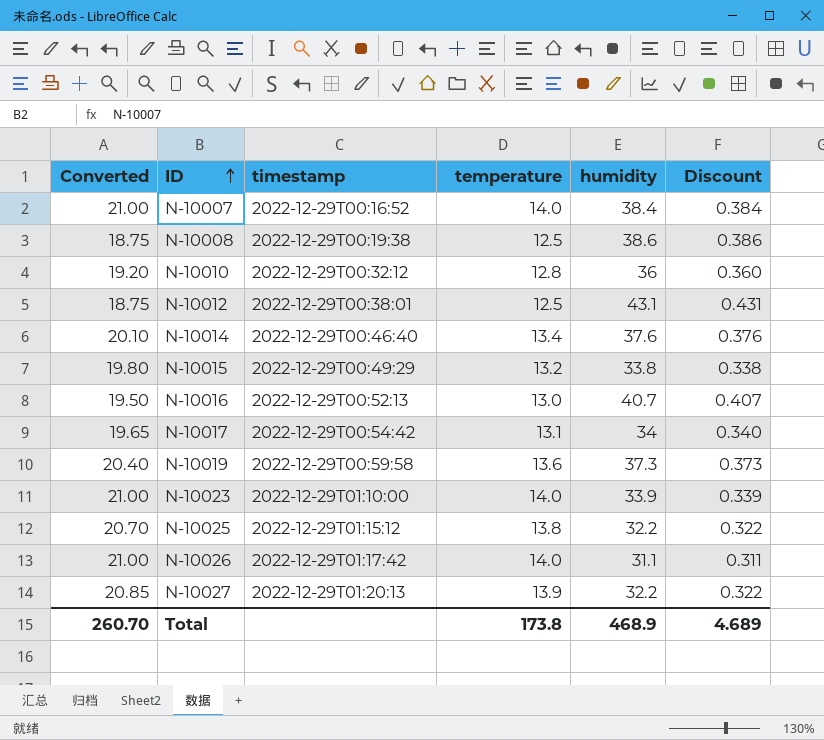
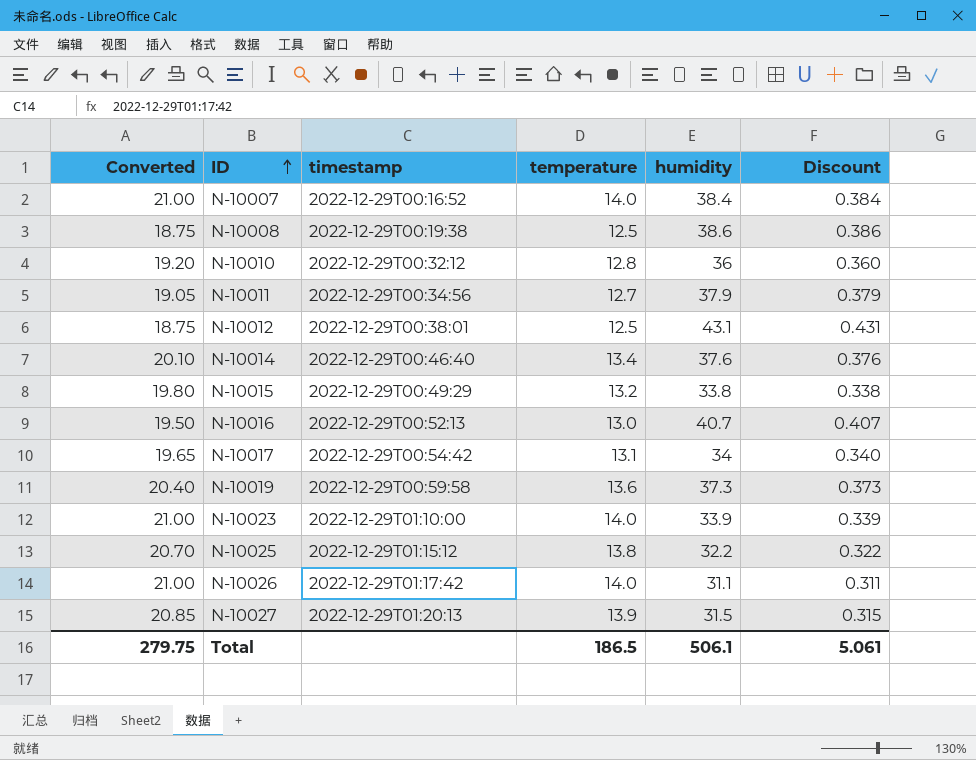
row N-10011: none -> 19.05 | 2022-12-29T00:34:56 | 12.7 | 37.9 | 0.379
N-10027 | humidity: 32.2 -> 31.5
N-10027 | Discount: 0.322 -> 0.315
Total | Converted: 260.70 -> 279.75
Total | temperature: 173.8 -> 186.5
Total | humidity: 468.9 -> 506.1
Total | Discount: 4.689 -> 5.061

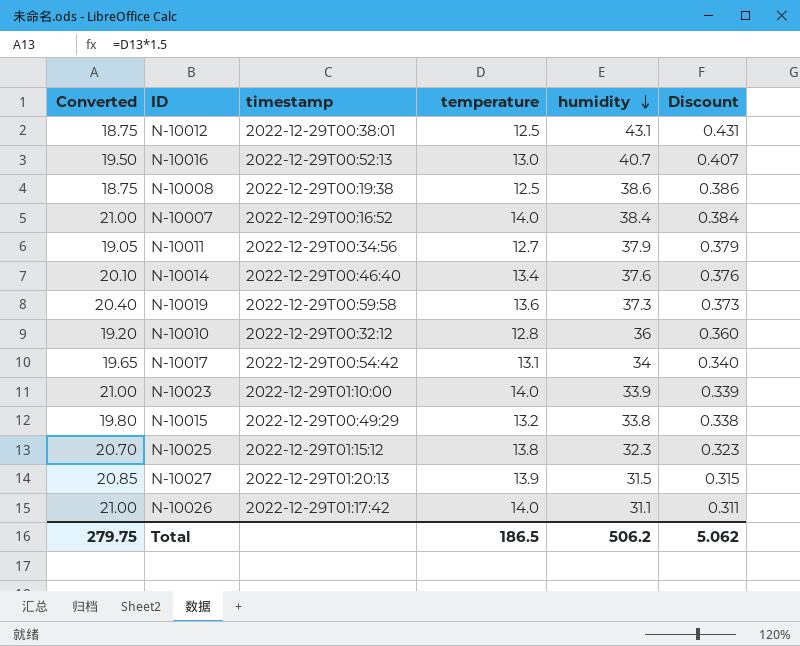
row order: ID ascending -> humidity descending
N-10025 | humidity: 32.2 -> 32.3
N-10025 | Discount: 0.322 -> 0.323
Total | humidity: 506.1 -> 506.2
Total | Discount: 5.061 -> 5.062

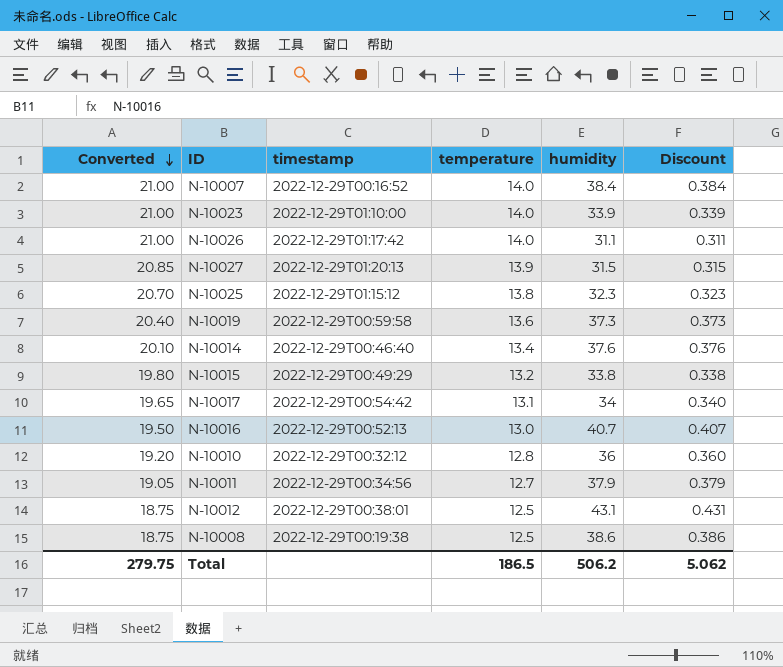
row order: humidity descending -> Converted descending

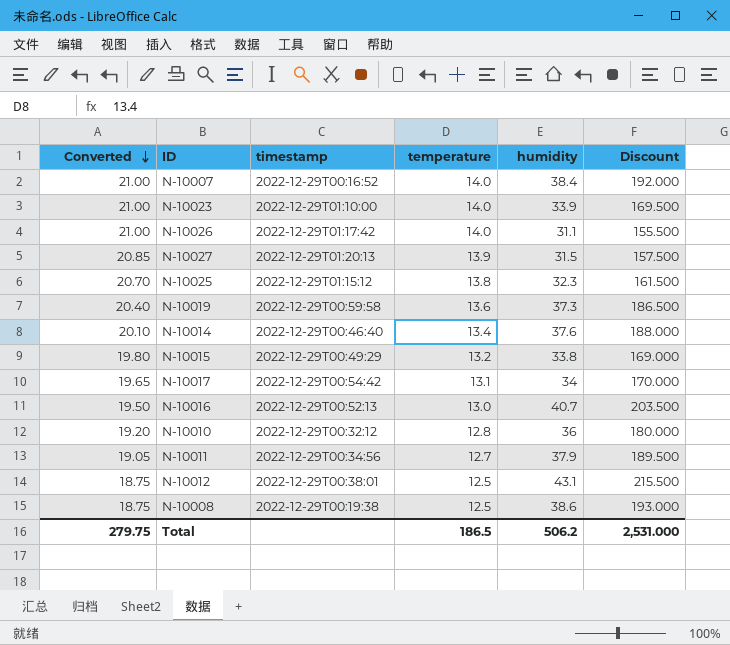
column Discount | formula: [humidity] * 0.01 -> [humidity] * 5
Total | Discount: 5.062 -> 2,531.000

